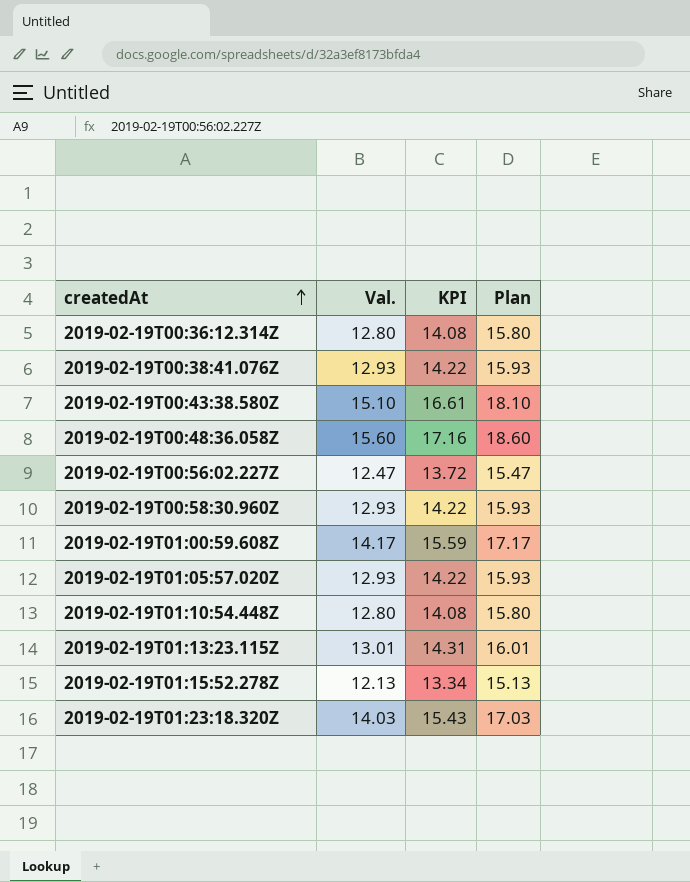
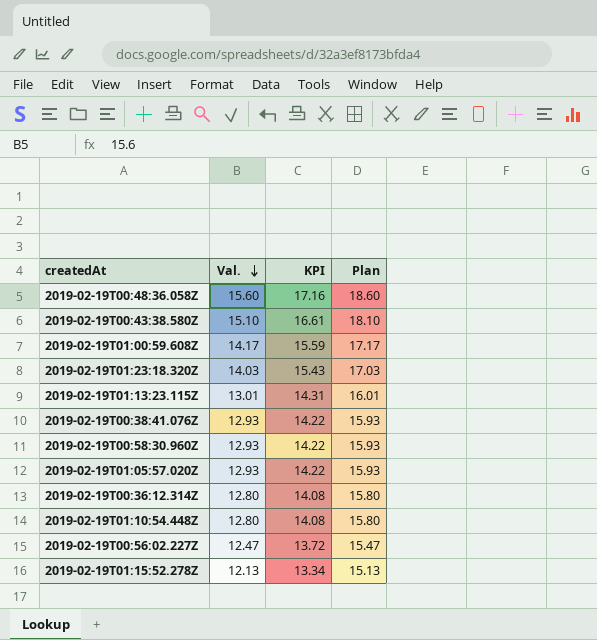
row order: createdAt ascending -> Val. descending

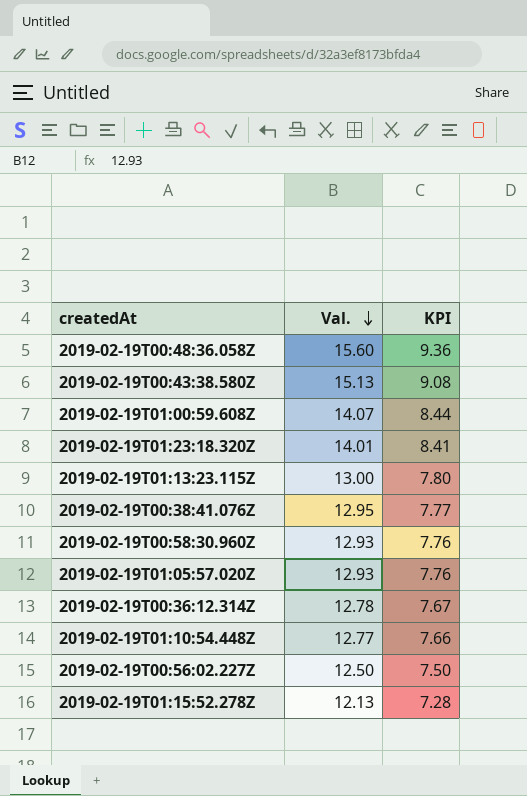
column Plan | formula: [Val.] + 3 -> none
column KPI | formula: [Val.] * 1.1 -> [Val.] * 0.6
2019-02-19T00:43:38.580Z | Val.: 15.10 -> 15.13
2019-02-19T01:00:59.608Z | Val.: 14.17 -> 14.07
2019-02-19T01:23:18.320Z | Val.: 14.03 -> 14.01
2019-02-19T01:13:23.115Z | Val.: 13.01 -> 13.00
2019-02-19T00:38:41.076Z | Val.: 12.93 -> 12.95
2019-02-19T00:36:12.314Z | Val.: 12.80 -> 12.78
2019-02-19T01:10:54.448Z | Val.: 12.80 -> 12.77
2019-02-19T00:56:02.227Z | Val.: 12.47 -> 12.50

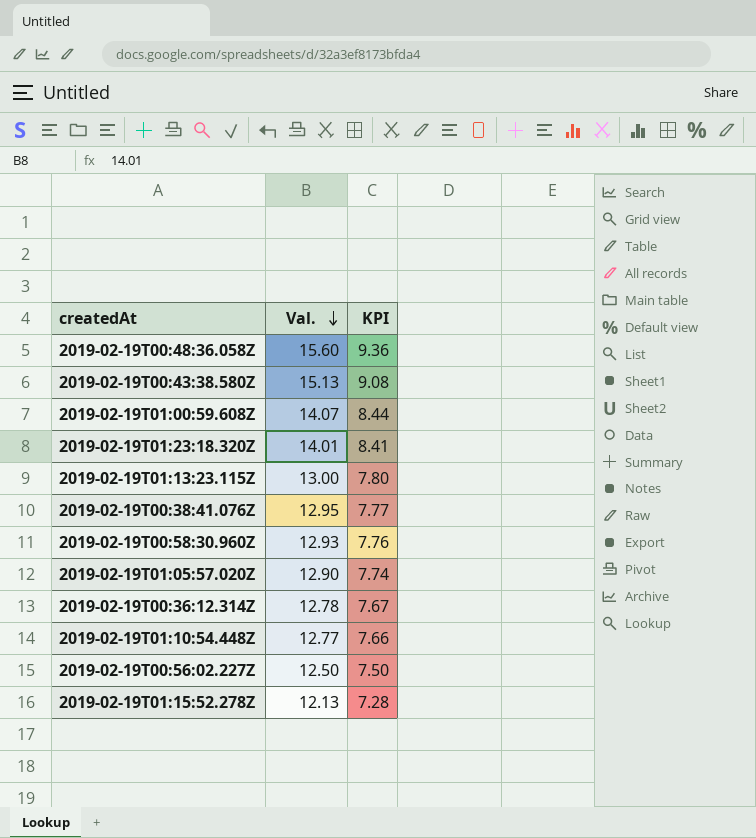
2019-02-19T01:05:57.020Z | Val.: 12.93 -> 12.90
2019-02-19T01:05:57.020Z | KPI: 7.76 -> 7.74

